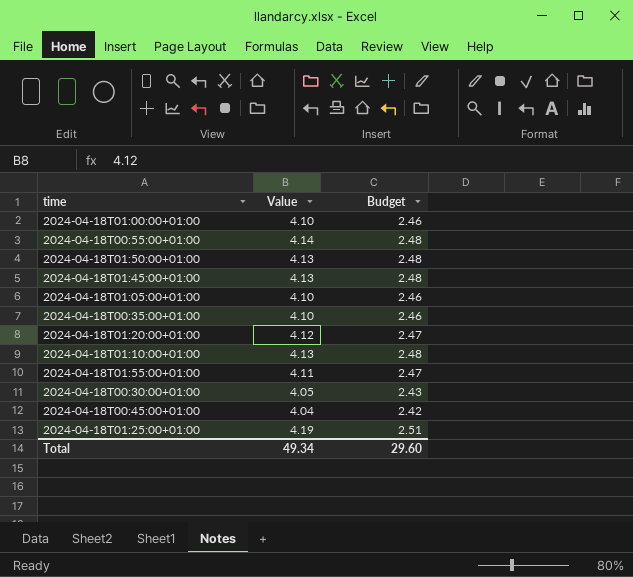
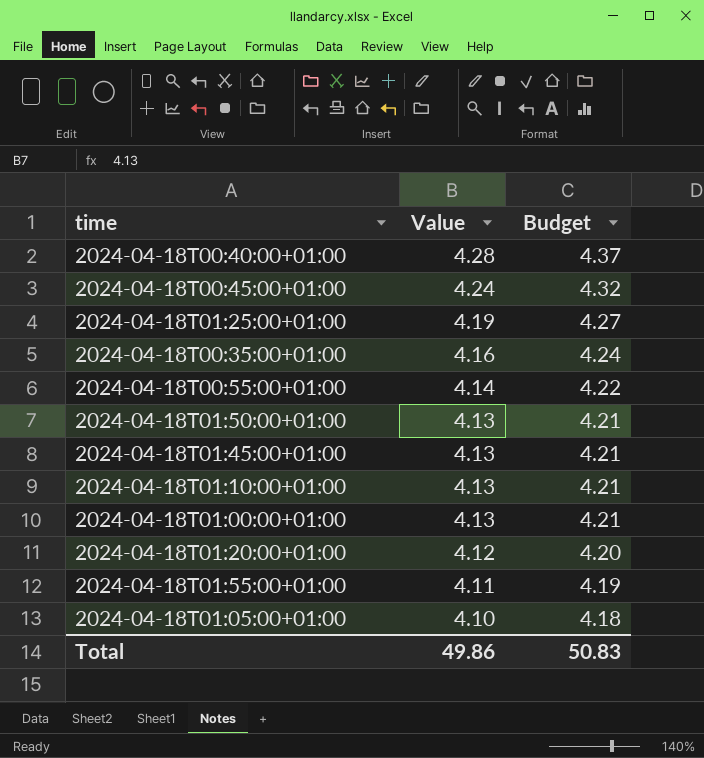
row order: none -> Value descending
column Budget | formula: [Value] * 0.6 -> [Value] * 1.02
row 2024-04-18T00:30:00+01:00: 4.05 | 2.43 -> none
row 2024-04-18T00:40:00+01:00: none -> 4.28 | 4.37
2024-04-18T00:45:00+01:00 | Value: 4.04 -> 4.24
2024-04-18T00:35:00+01:00 | Value: 4.10 -> 4.16
2024-04-18T01:00:00+01:00 | Value: 4.10 -> 4.13
Total | Value: 49.34 -> 49.86
Total | Budget: 29.60 -> 50.83

